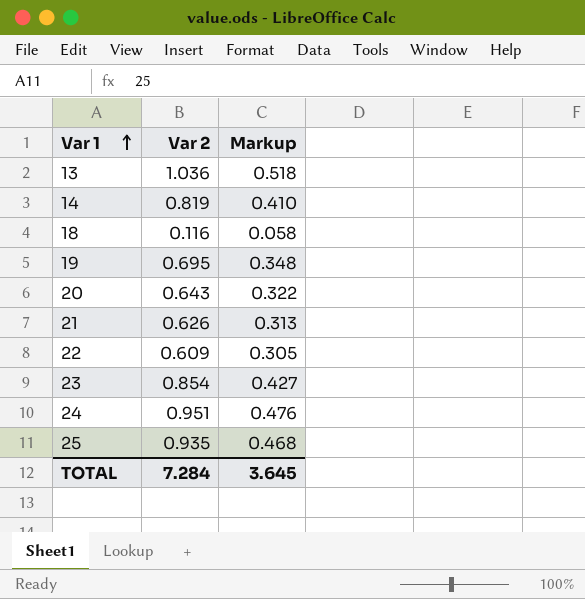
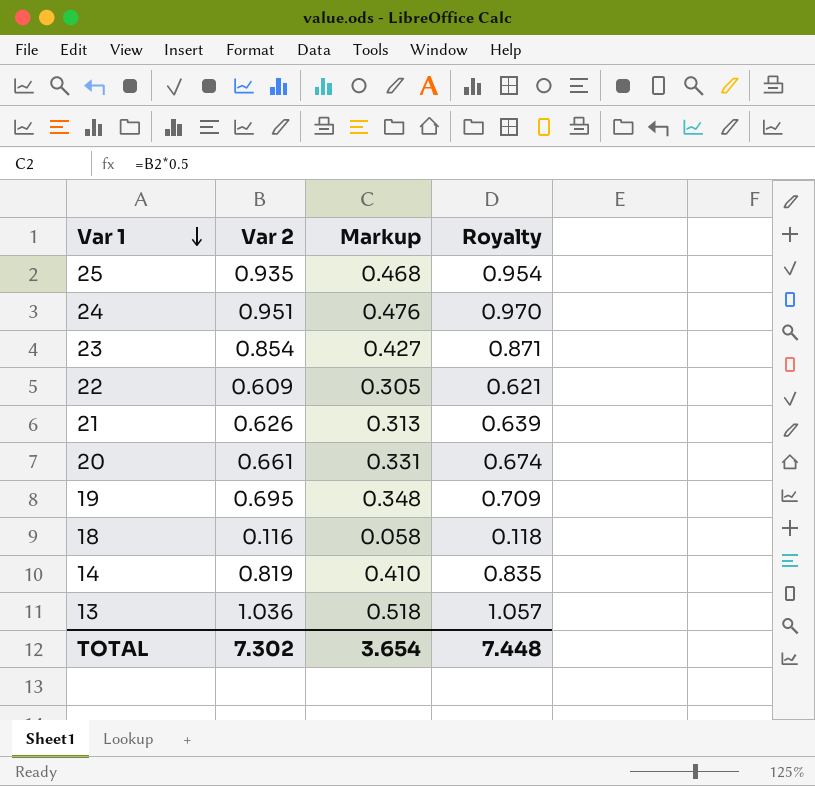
row order: Var 1 ascending -> Var 1 descending
column Royalty | formula: none -> [Var 2] * 1.02
20 | Var 2: 0.643 -> 0.661
20 | Markup: 0.322 -> 0.331
TOTAL | Var 2: 7.284 -> 7.302
TOTAL | Markup: 3.645 -> 3.654

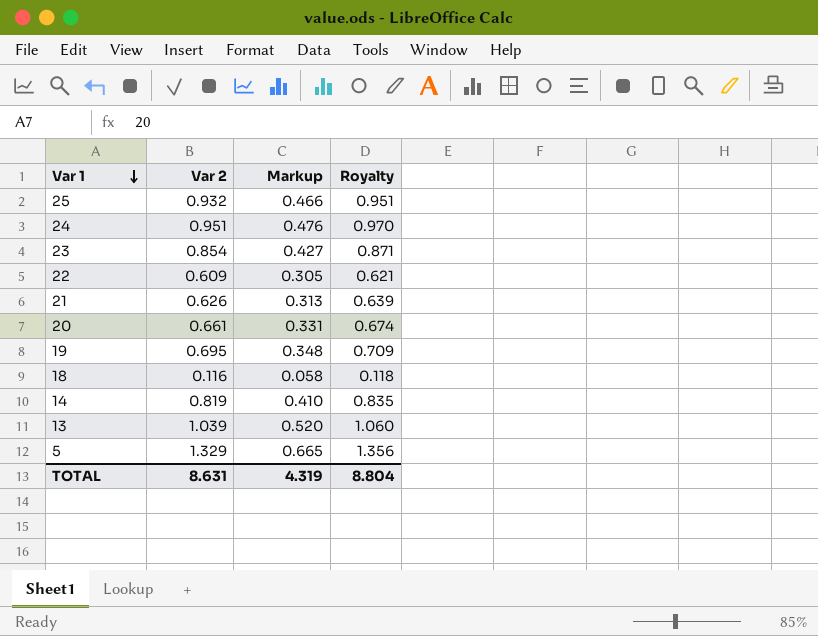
25 | Var 2: 0.935 -> 0.932
25 | Markup: 0.468 -> 0.466
25 | Royalty: 0.954 -> 0.951
13 | Var 2: 1.036 -> 1.039
13 | Markup: 0.518 -> 0.520
13 | Royalty: 1.057 -> 1.060
row 5: none -> 1.329 | 0.665 | 1.356
TOTAL | Var 2: 7.302 -> 8.631
TOTAL | Markup: 3.654 -> 4.319
TOTAL | Royalty: 7.448 -> 8.804

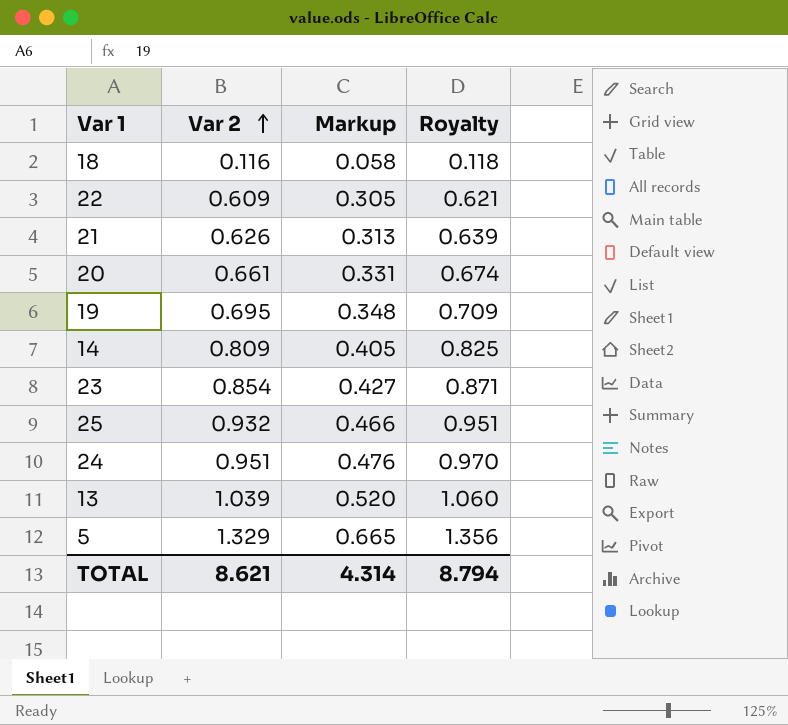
row order: Var 1 descending -> Var 2 ascending
14 | Var 2: 0.819 -> 0.809
14 | Markup: 0.410 -> 0.405
14 | Royalty: 0.835 -> 0.825
TOTAL | Var 2: 8.631 -> 8.621
TOTAL | Markup: 4.319 -> 4.314
TOTAL | Royalty: 8.804 -> 8.794

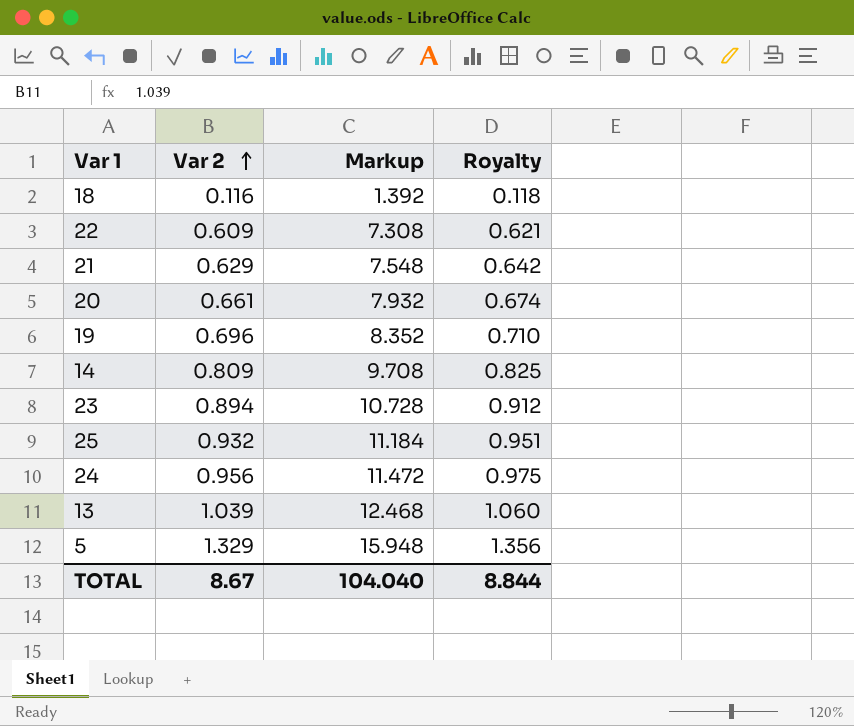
column Markup | formula: [Var 2] * 0.5 -> [Var 2] * 12
21 | Var 2: 0.626 -> 0.629
21 | Royalty: 0.639 -> 0.642
19 | Var 2: 0.695 -> 0.696
19 | Royalty: 0.709 -> 0.710
23 | Var 2: 0.854 -> 0.894
23 | Royalty: 0.871 -> 0.912
24 | Var 2: 0.951 -> 0.956
24 | Royalty: 0.970 -> 0.975
TOTAL | Var 2: 8.621 -> 8.67
TOTAL | Markup: 4.314 -> 104.040
TOTAL | Royalty: 8.794 -> 8.844

